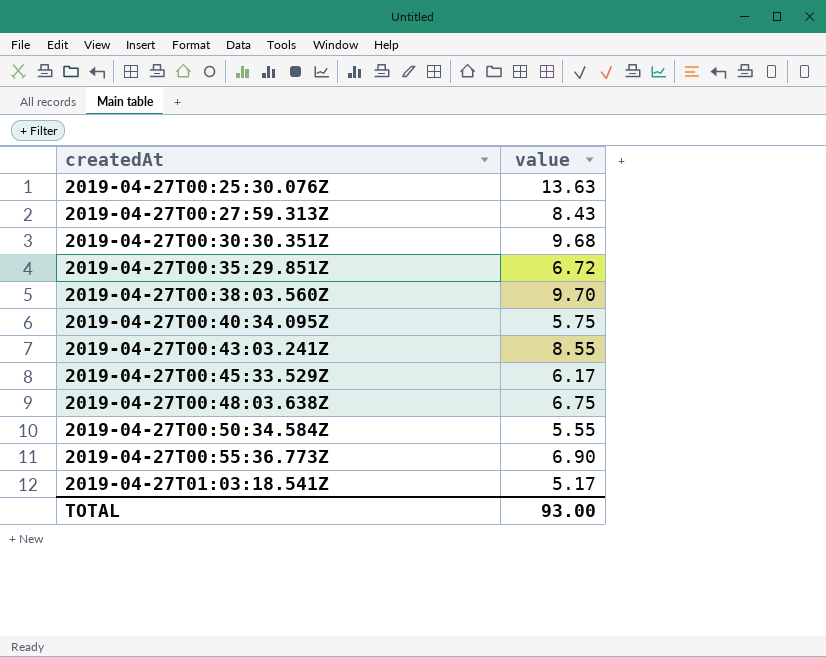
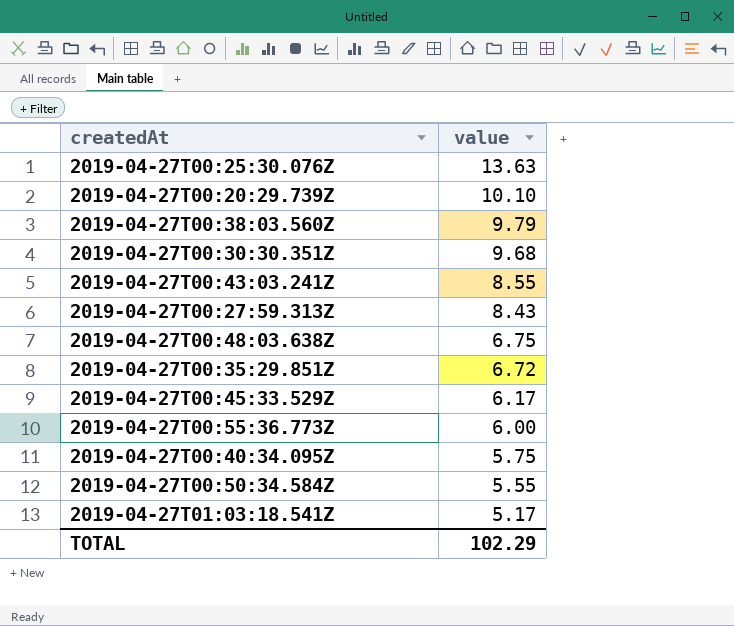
row order: createdAt ascending -> value descending
row 2019-04-27T00:20:29.739Z: none -> 10.10
2019-04-27T00:38:03.560Z | value: 9.70 -> 9.79
2019-04-27T00:55:36.773Z | value: 6.90 -> 6.00
TOTAL | value: 93.00 -> 102.29

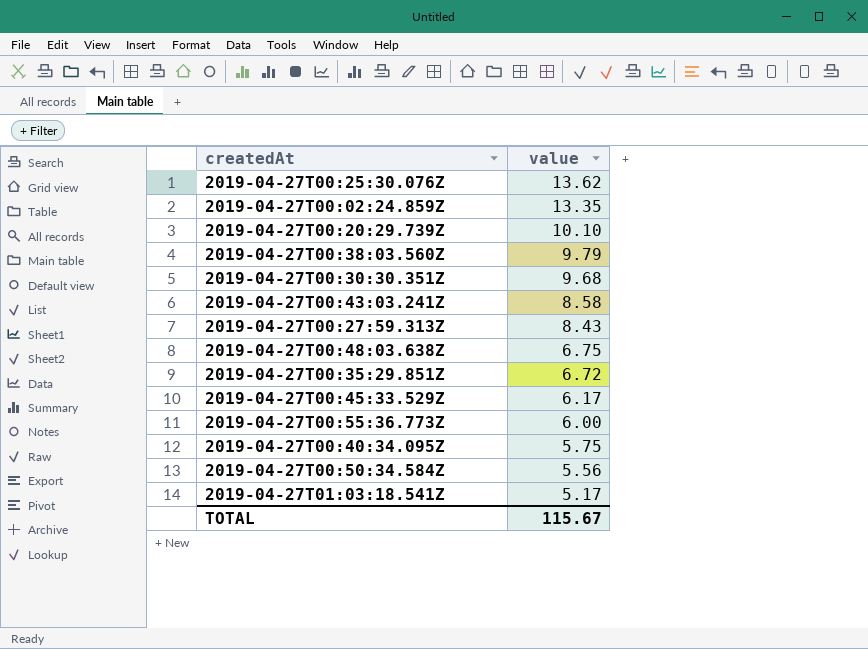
2019-04-27T00:25:30.076Z | value: 13.63 -> 13.62
row 2019-04-27T00:02:24.859Z: none -> 13.35
2019-04-27T00:43:03.241Z | value: 8.55 -> 8.58
2019-04-27T00:50:34.584Z | value: 5.55 -> 5.56
TOTAL | value: 102.29 -> 115.67

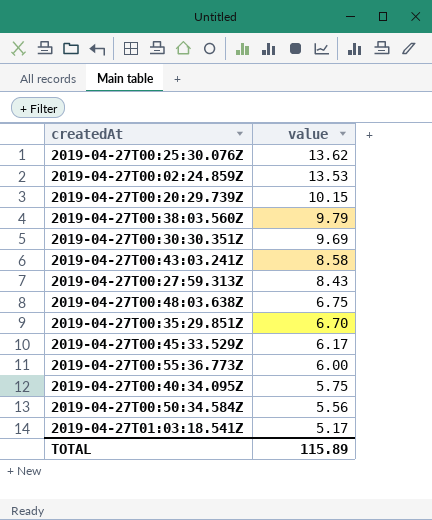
2019-04-27T00:02:24.859Z | value: 13.35 -> 13.53
2019-04-27T00:20:29.739Z | value: 10.10 -> 10.15
2019-04-27T00:30:30.351Z | value: 9.68 -> 9.69
2019-04-27T00:35:29.851Z | value: 6.72 -> 6.70
TOTAL | value: 115.67 -> 115.89

